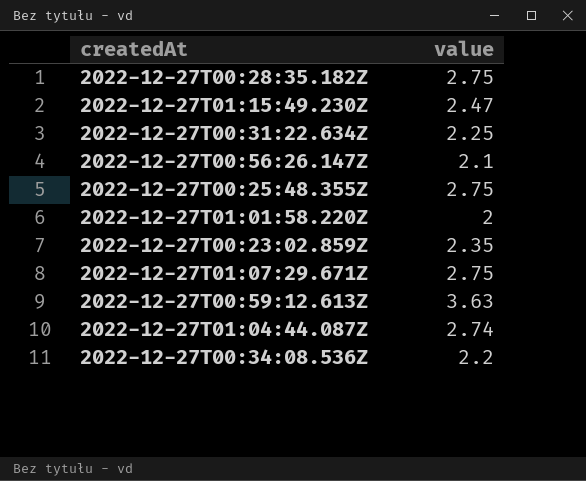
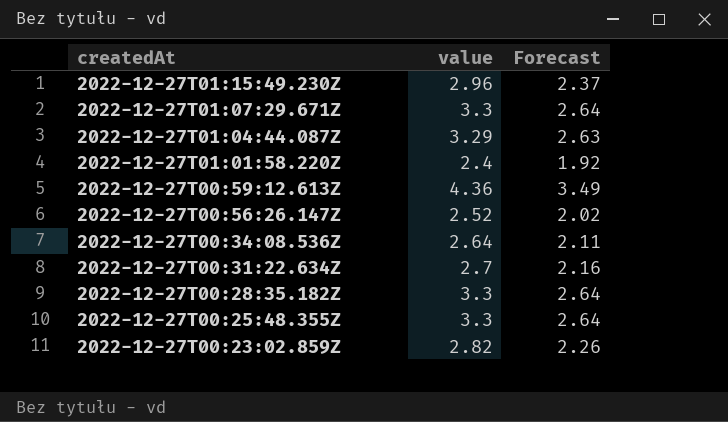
row order: none -> createdAt descending
column Forecast | formula: none -> [value] * 0.8
2022-12-27T01:15:49.230Z | value: 2.47 -> 2.96
2022-12-27T01:07:29.671Z | value: 2.75 -> 3.3
2022-12-27T01:04:44.087Z | value: 2.74 -> 3.29
2022-12-27T01:01:58.220Z | value: 2 -> 2.4
2022-12-27T00:59:12.613Z | value: 3.63 -> 4.36
2022-12-27T00:56:26.147Z | value: 2.1 -> 2.52
2022-12-27T00:34:08.536Z | value: 2.2 -> 2.64
2022-12-27T00:31:22.634Z | value: 2.25 -> 2.7
2022-12-27T00:28:35.182Z | value: 2.75 -> 3.3
2022-12-27T00:25:48.355Z | value: 2.75 -> 3.3
2022-12-27T00:23:02.859Z | value: 2.35 -> 2.82

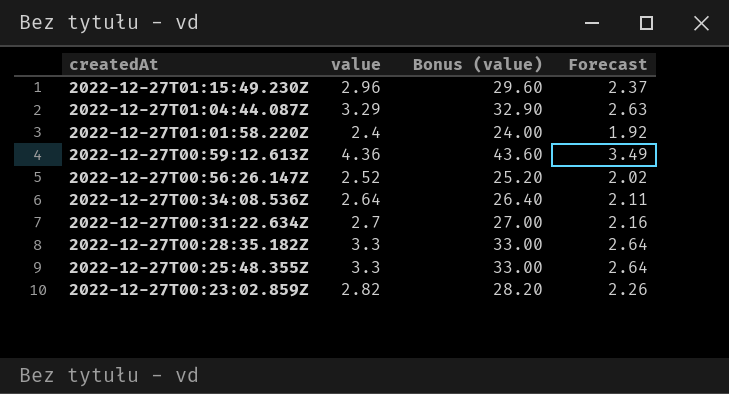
column Bonus (value) | formula: none -> [value] * 10
row 2022-12-27T01:07:29.671Z: 3.3 | 2.64 -> none

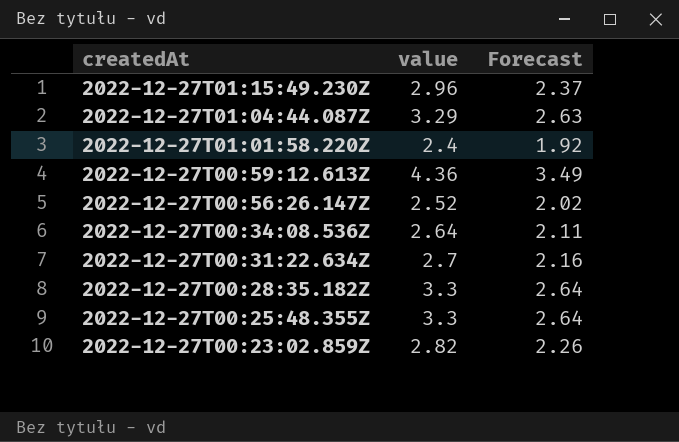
column Bonus (value) | formula: [value] * 10 -> none

